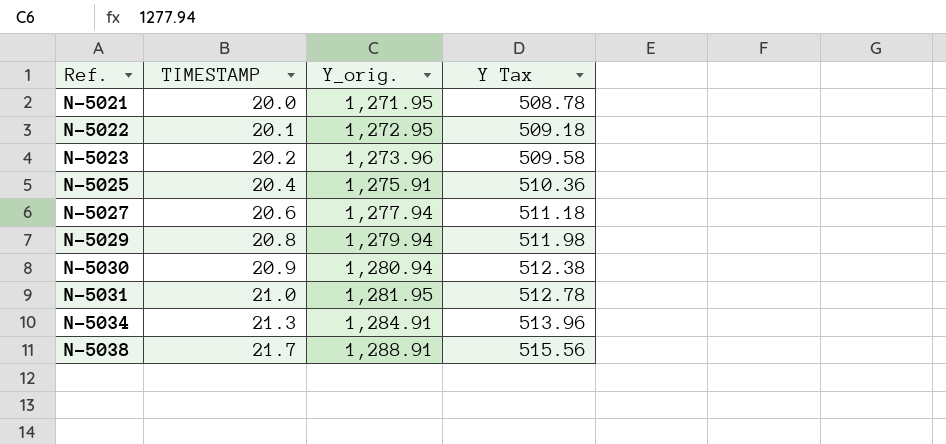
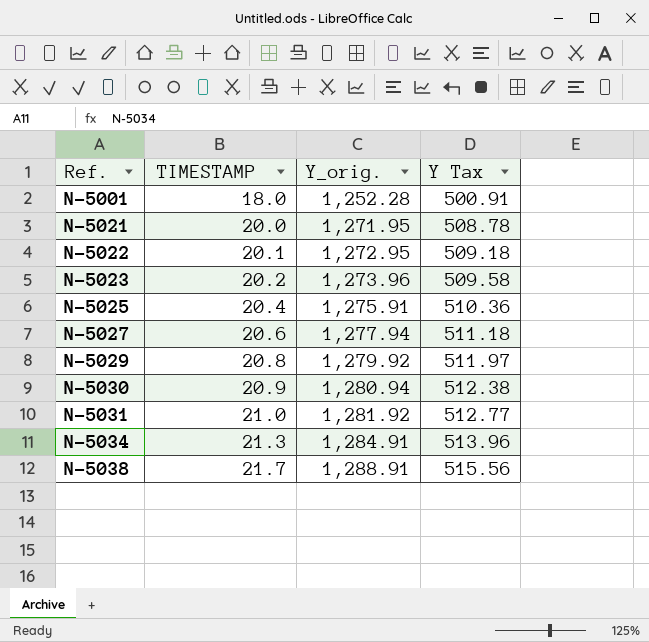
row N-5001: none -> 18.0 | 1,252.28 | 500.91
N-5029 | Y_orig.: 1,279.94 -> 1,279.92
N-5029 | Y Tax: 511.98 -> 511.97
N-5031 | Y_orig.: 1,281.95 -> 1,281.92
N-5031 | Y Tax: 512.78 -> 512.77

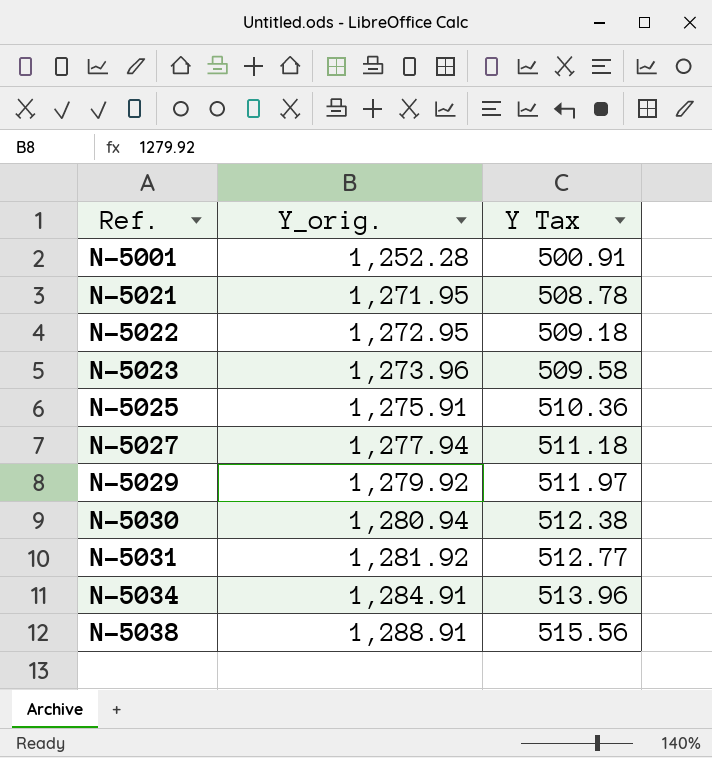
column TIMESTAMP | position: 2 -> none

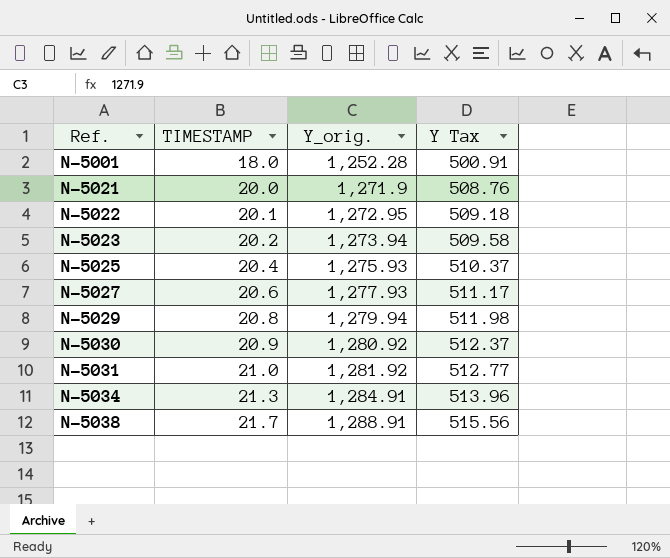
column TIMESTAMP | position: none -> 2
N-5021 | Y_orig.: 1,271.95 -> 1,271.9
N-5021 | Y Tax: 508.78 -> 508.76
N-5023 | Y_orig.: 1,273.96 -> 1,273.94
N-5025 | Y_orig.: 1,275.91 -> 1,275.93
N-5025 | Y Tax: 510.36 -> 510.37
N-5027 | Y_orig.: 1,277.94 -> 1,277.93
N-5027 | Y Tax: 511.18 -> 511.17
N-5029 | Y_orig.: 1,279.92 -> 1,279.94
N-5029 | Y Tax: 511.97 -> 511.98
N-5030 | Y_orig.: 1,280.94 -> 1,280.92
N-5030 | Y Tax: 512.38 -> 512.37

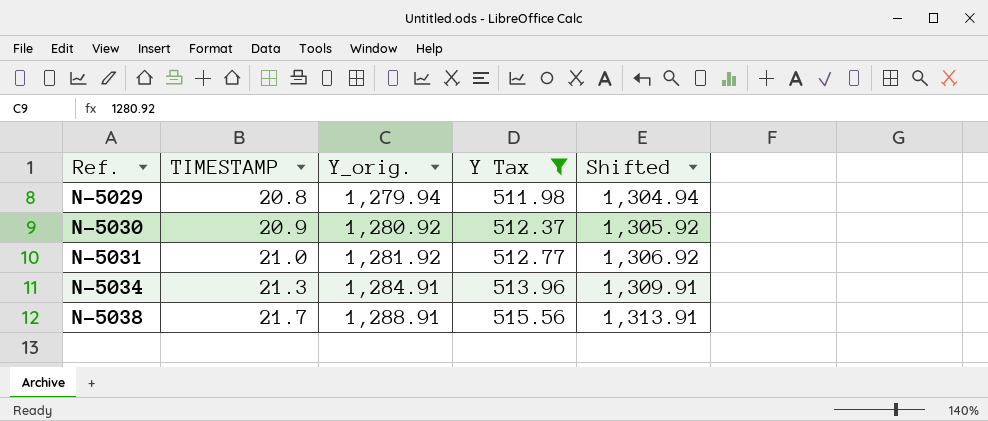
filter: none -> Y Tax >= 511.98
column Shifted | formula: none -> [Y_orig.] + 25

